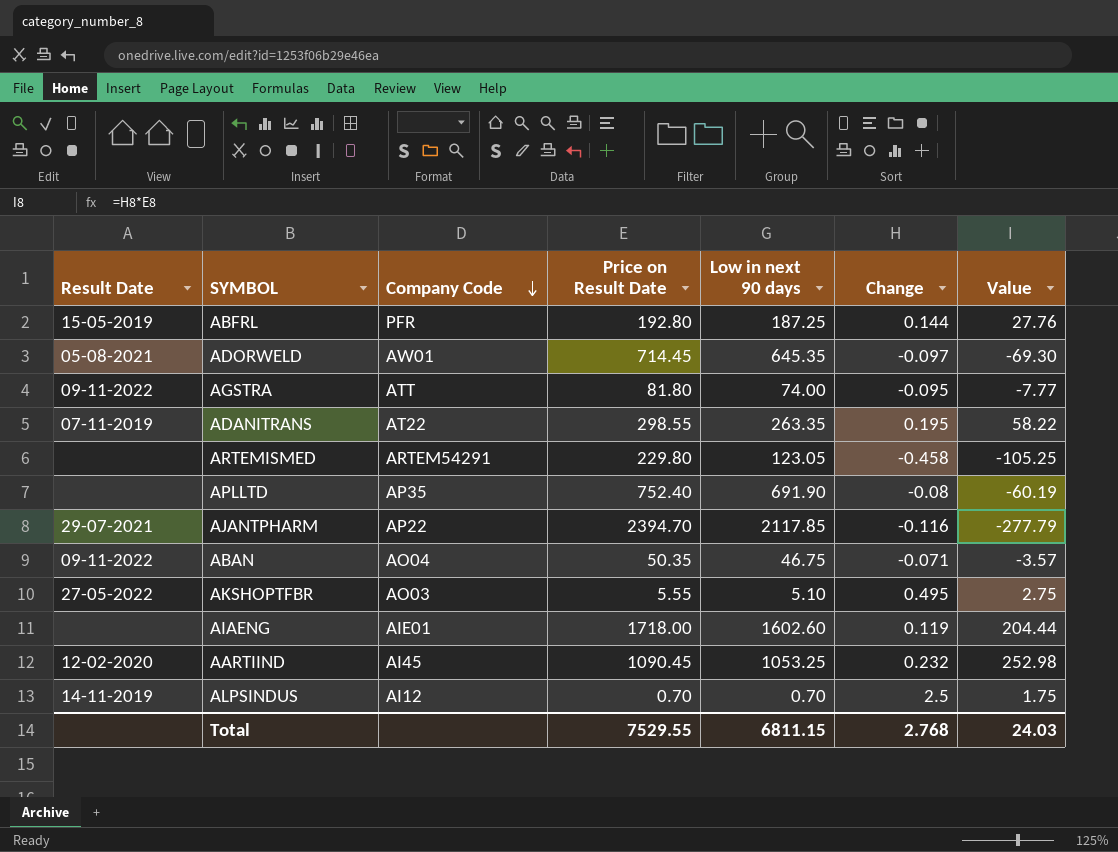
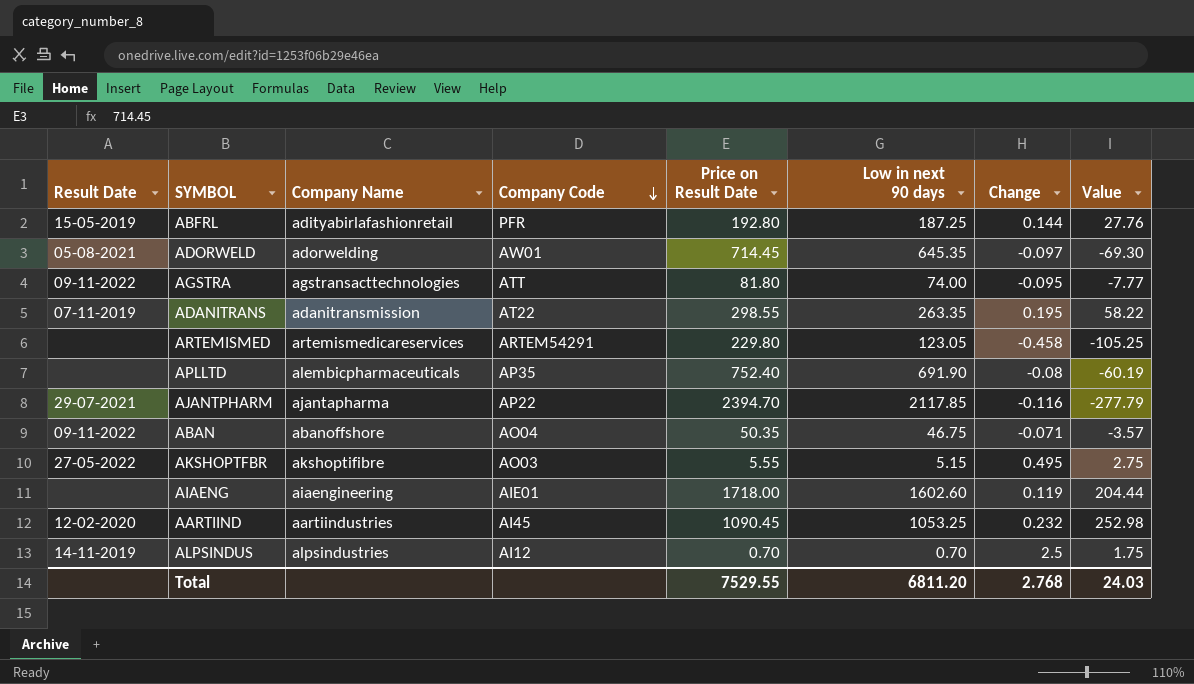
column Company Name | position: none -> 3
AKSHOPTFBR | Low in next 90 days: 5.10 -> 5.15
Total | Low in next 90 days: 6811.15 -> 6811.20

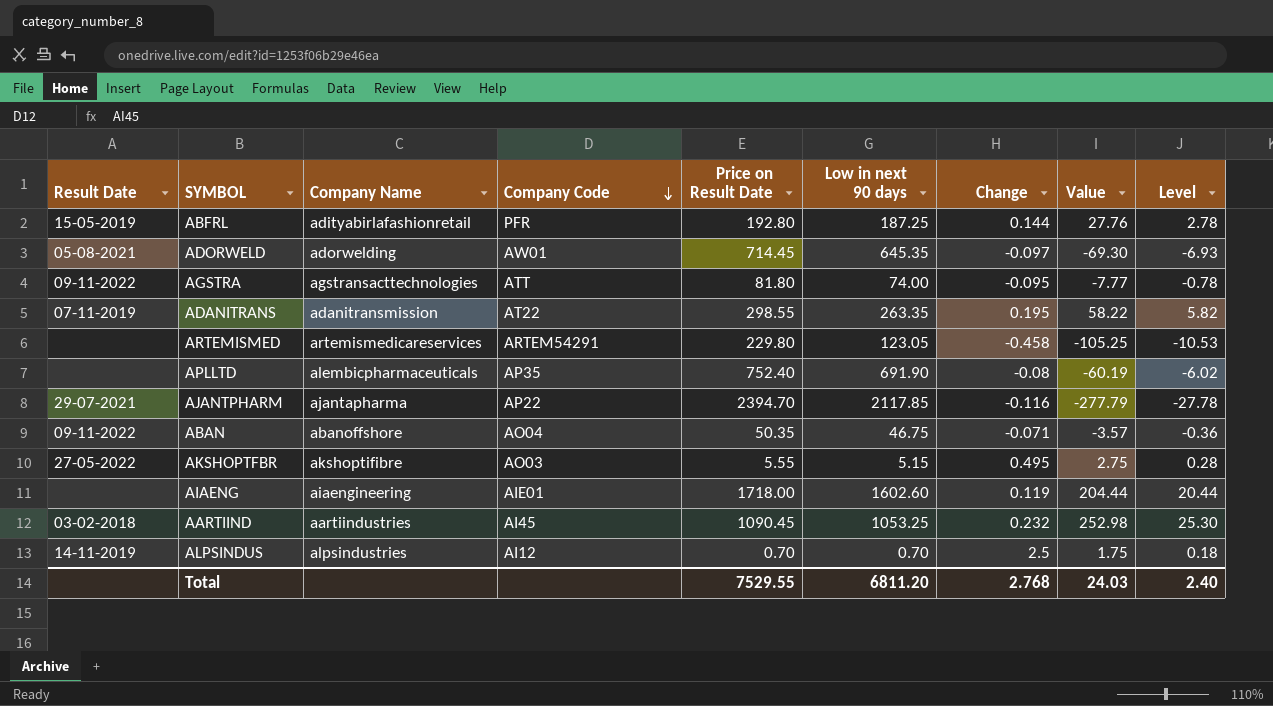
column Level | formula: none -> [Value] * 0.1
AARTIIND | Result Date: 12-02-2020 -> 03-02-2018

